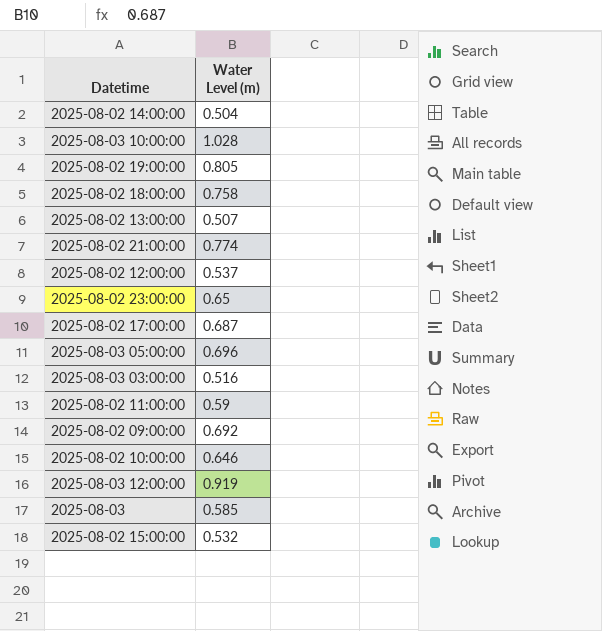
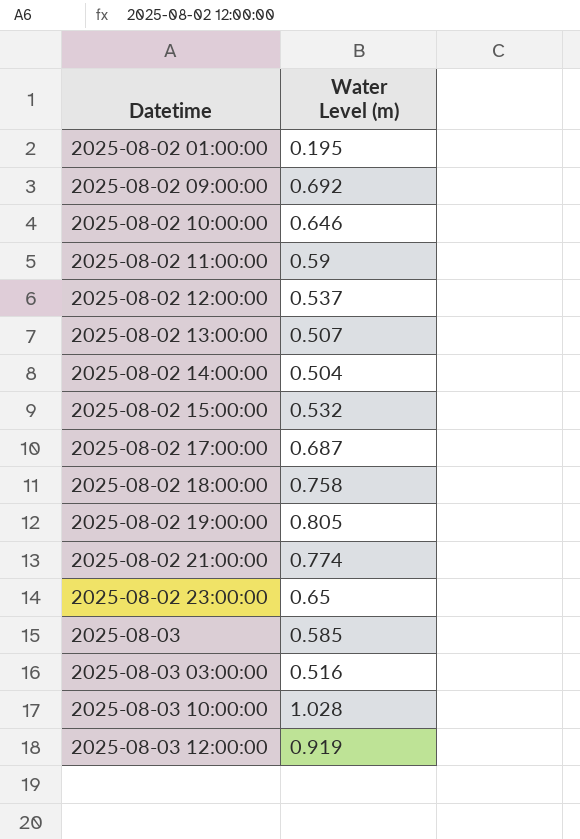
row order: none -> Datetime ascending
row 2025-08-03 05:00:00: 0.696 -> none
row 2025-08-02 01:00:00: none -> 0.195

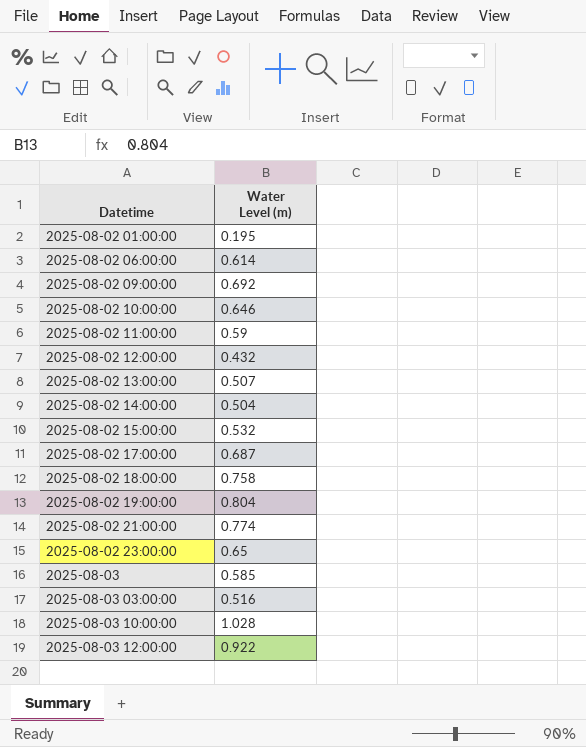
row 2025-08-02 06:00:00: none -> 0.614
2025-08-02 12:00:00 | Water Level (m): 0.537 -> 0.432
2025-08-02 19:00:00 | Water Level (m): 0.805 -> 0.804
2025-08-03 12:00:00 | Water Level (m): 0.919 -> 0.922

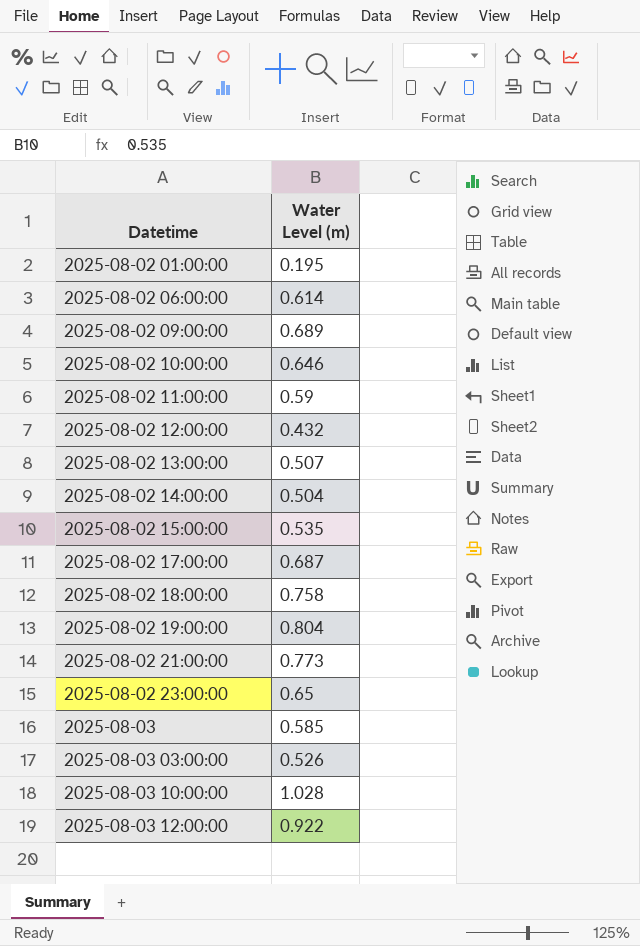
2025-08-02 09:00:00 | Water Level (m): 0.692 -> 0.689
2025-08-02 15:00:00 | Water Level (m): 0.532 -> 0.535
2025-08-02 21:00:00 | Water Level (m): 0.774 -> 0.773
2025-08-03 03:00:00 | Water Level (m): 0.516 -> 0.526

